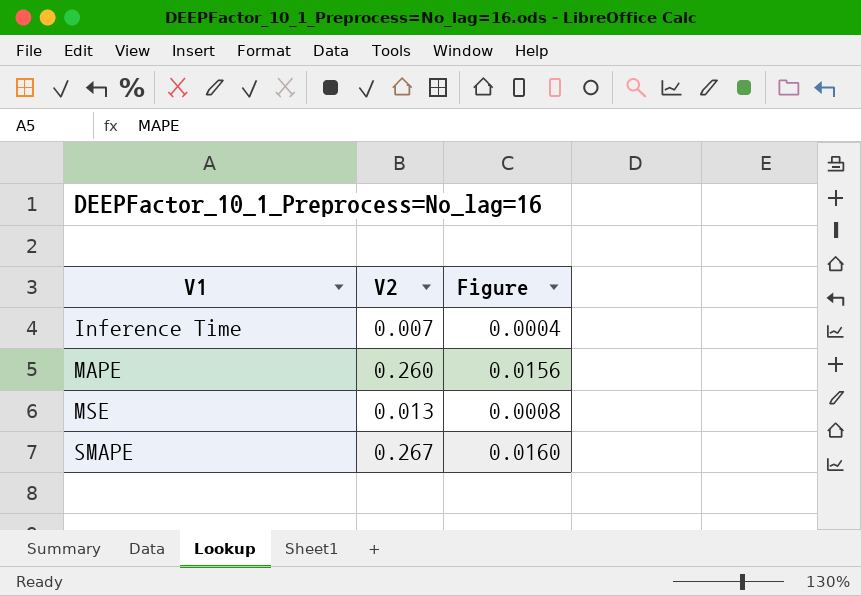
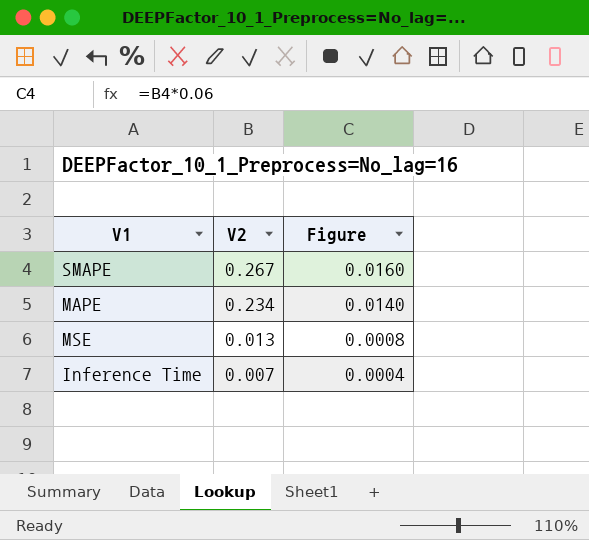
row order: V1 ascending -> V2 descending
MAPE | V2: 0.260 -> 0.234
MAPE | Figure: 0.0156 -> 0.0140

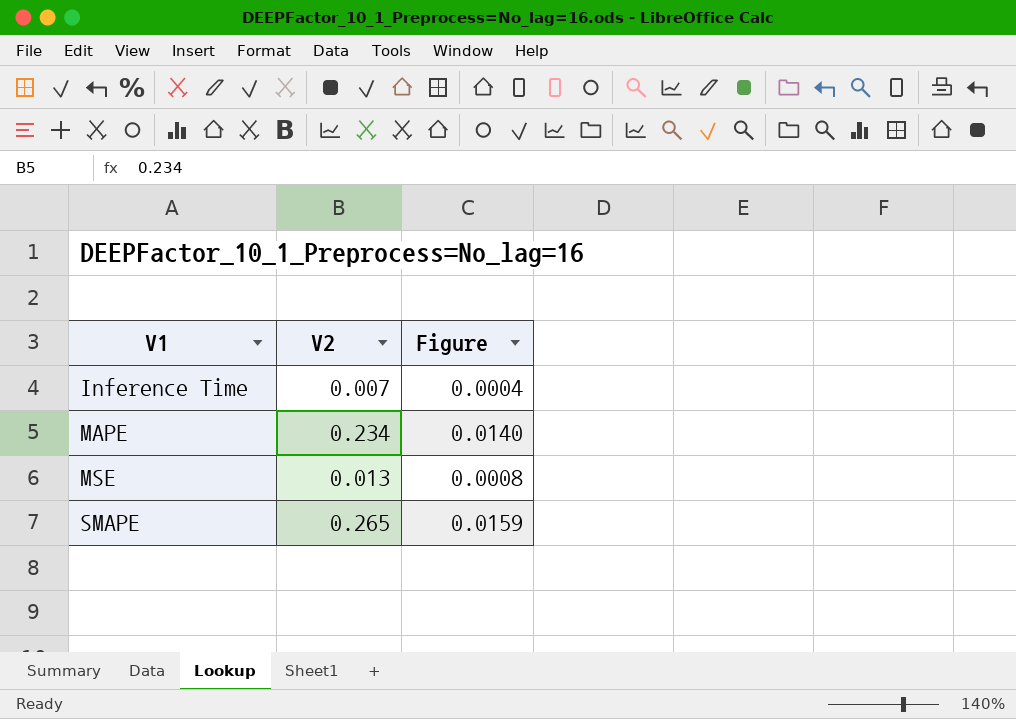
row order: V2 descending -> V1 ascending
SMAPE | V2: 0.267 -> 0.265
SMAPE | Figure: 0.0160 -> 0.0159

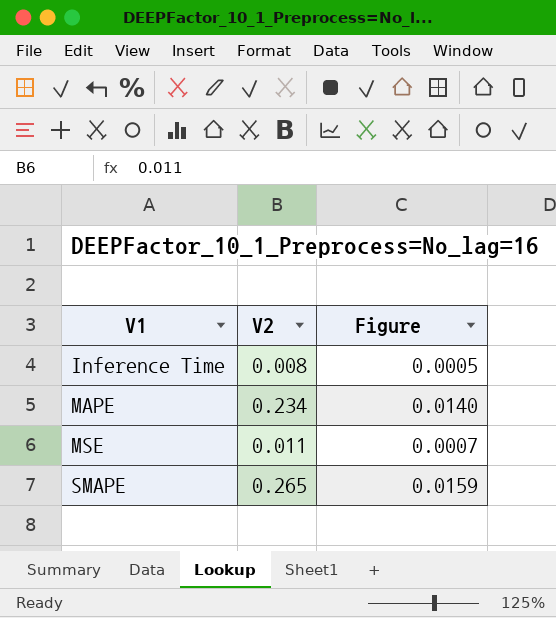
Inference Time | V2: 0.007 -> 0.008
Inference Time | Figure: 0.0004 -> 0.0005
MSE | V2: 0.013 -> 0.011
MSE | Figure: 0.0008 -> 0.0007

